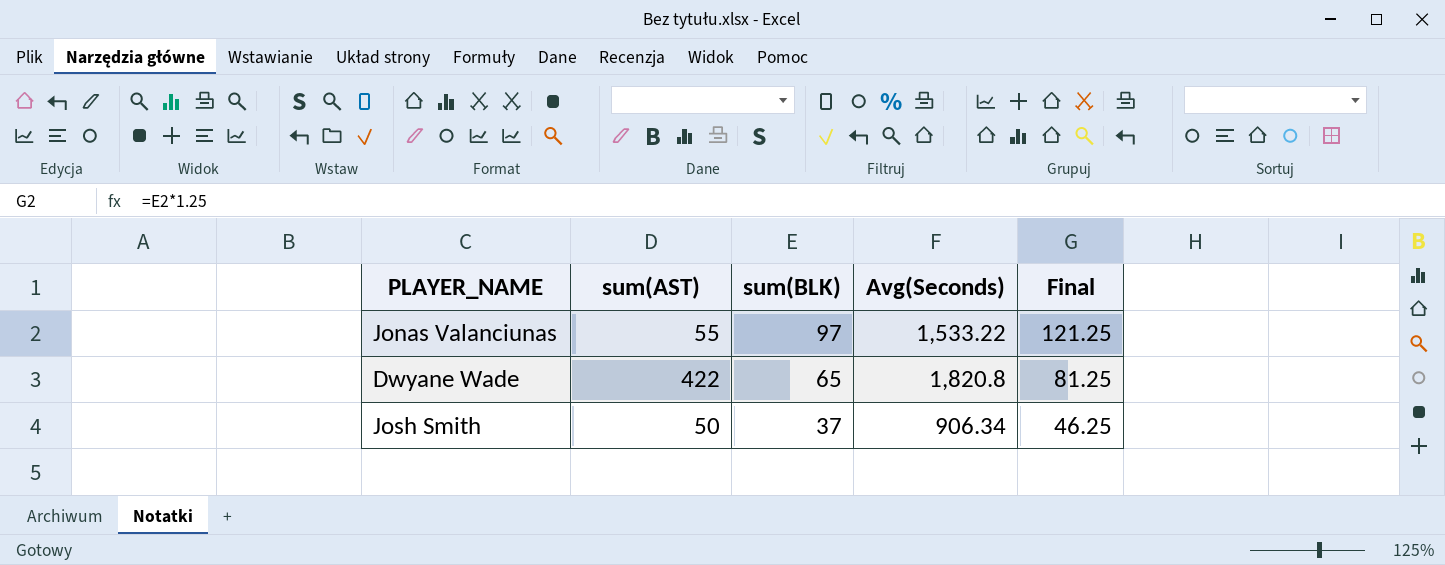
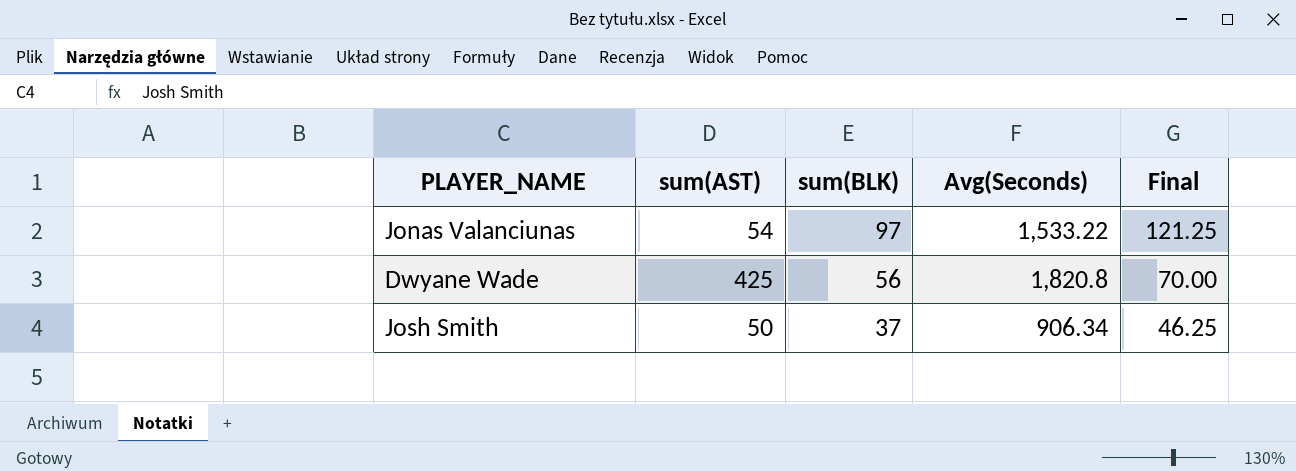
Jonas Valanciunas | sum(AST): 55 -> 54
Dwyane Wade | sum(AST): 422 -> 425
Dwyane Wade | sum(BLK): 65 -> 56
Dwyane Wade | Final: 81.25 -> 70.00

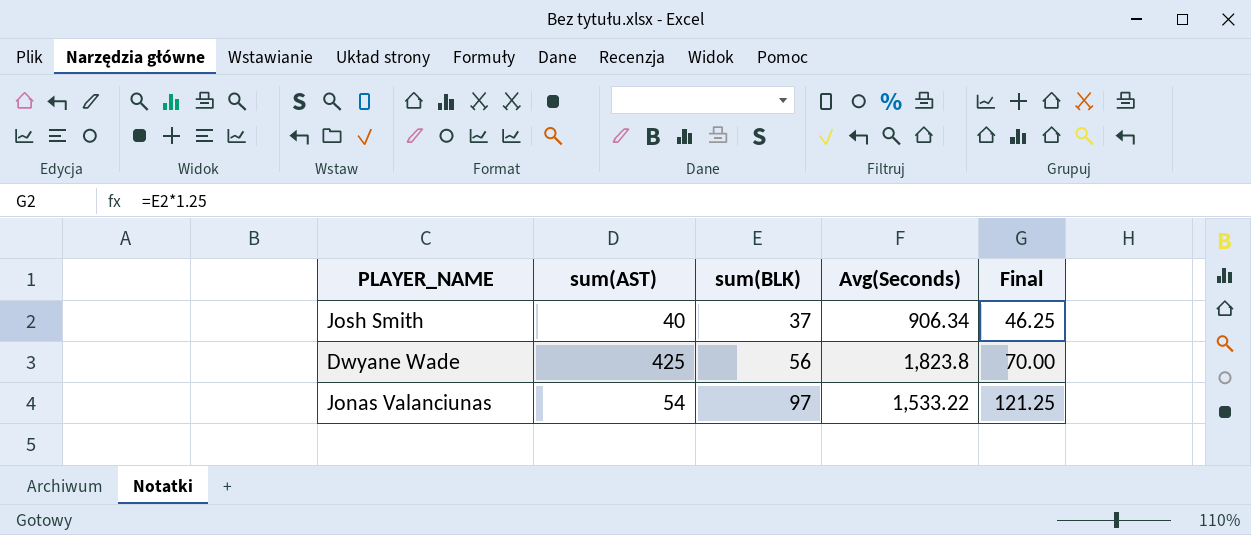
row order: sum(BLK) descending -> sum(BLK) ascending
Josh Smith | sum(AST): 50 -> 40
Dwyane Wade | Avg(Seconds): 1,820.8 -> 1,823.8

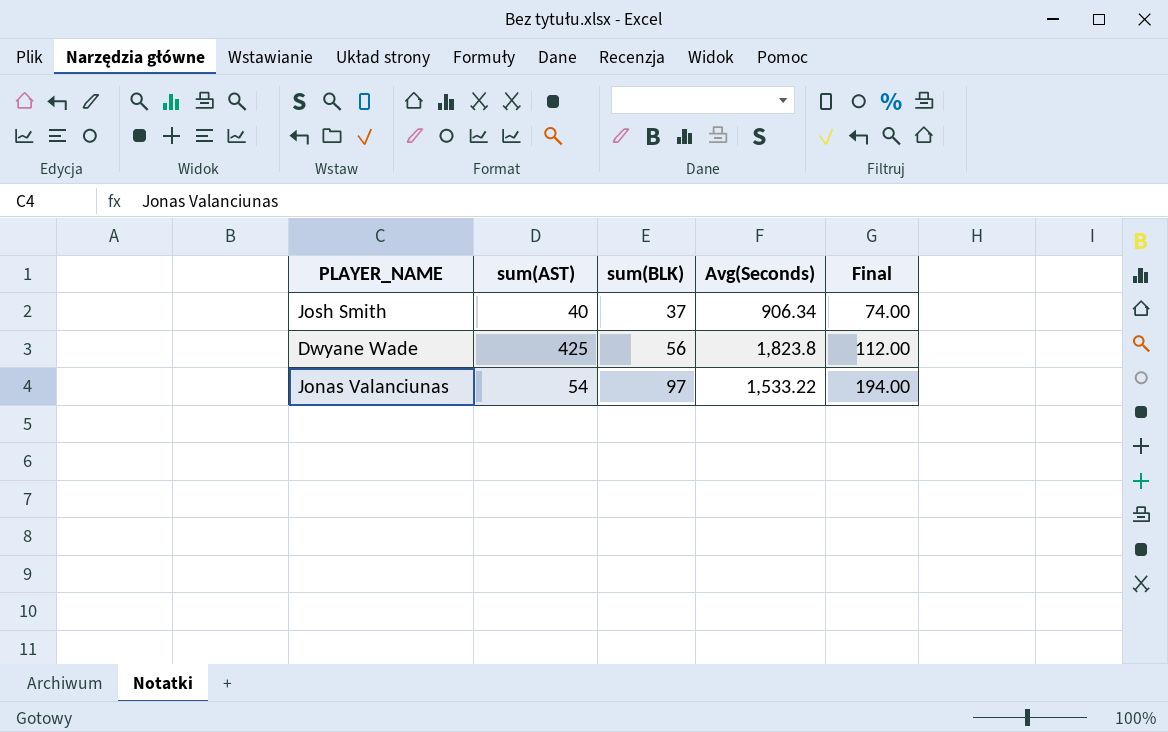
column Final | formula: [sum(BLK)] * 1.25 -> [sum(BLK)] * 2

